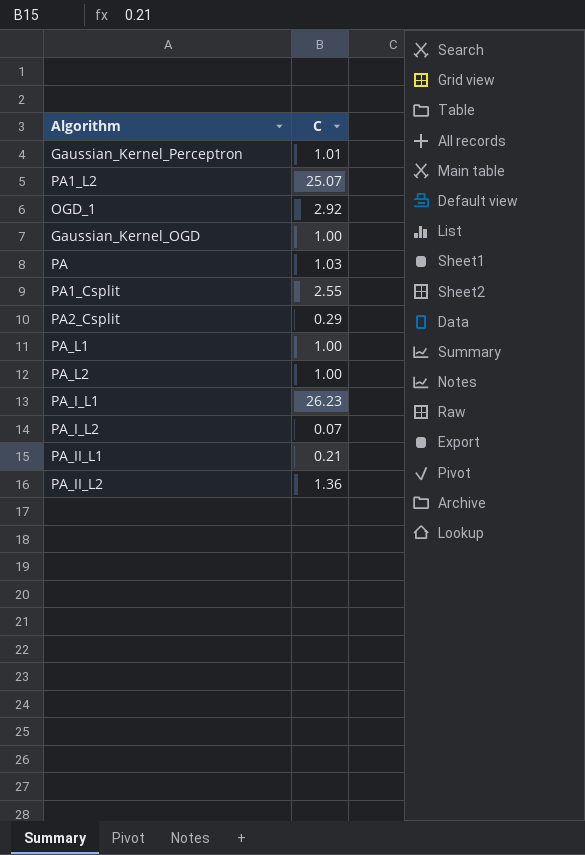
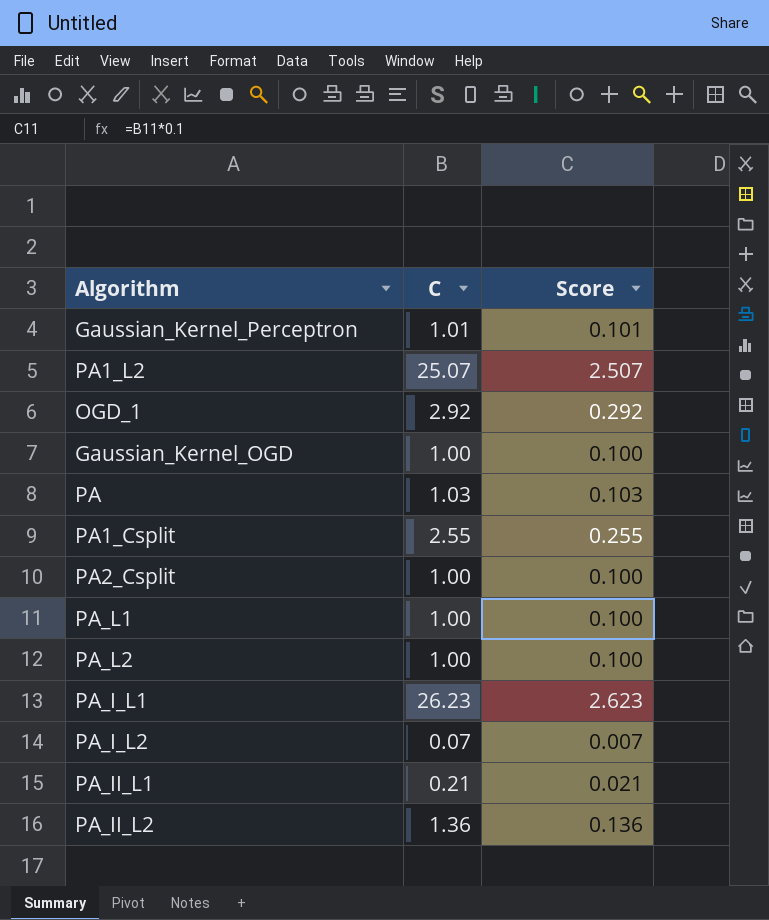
column Score | formula: none -> [C] * 0.1
PA2_Csplit | C: 0.29 -> 1.00

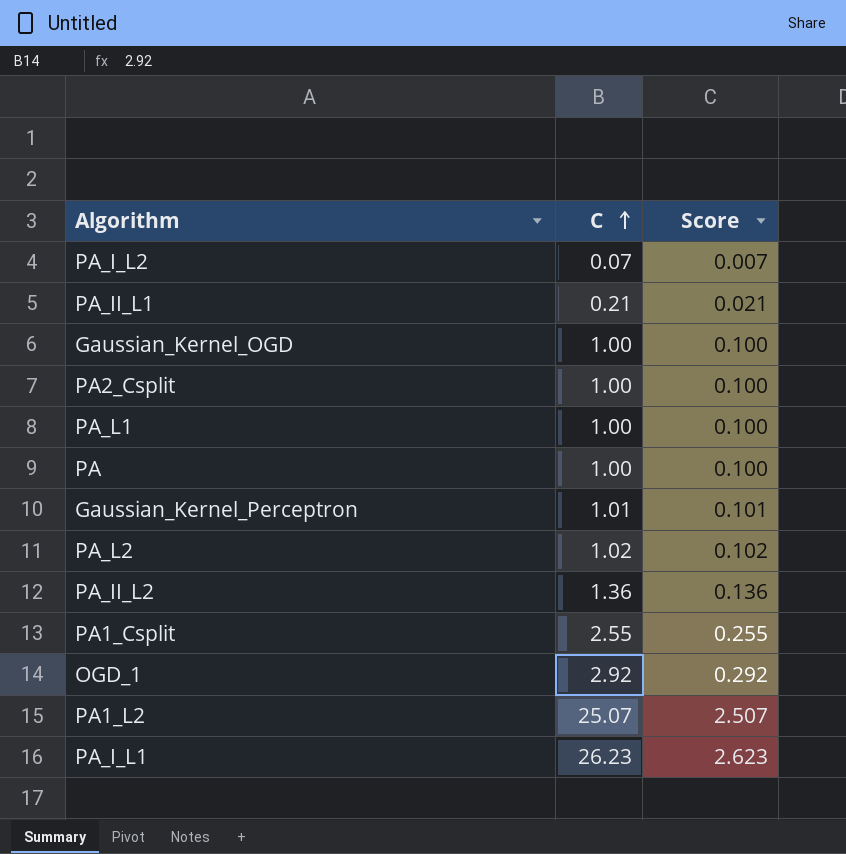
row order: none -> C ascending
PA | C: 1.03 -> 1.00
PA | Score: 0.103 -> 0.100
PA_L2 | C: 1.00 -> 1.02
PA_L2 | Score: 0.100 -> 0.102

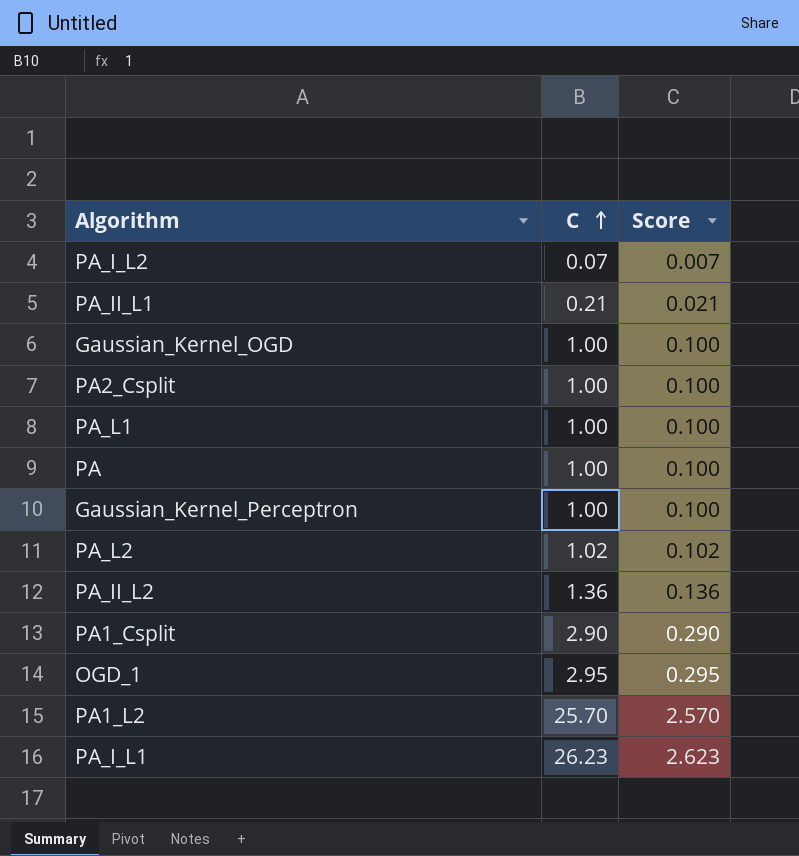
Gaussian_Kernel_Perceptron | C: 1.01 -> 1.00
Gaussian_Kernel_Perceptron | Score: 0.101 -> 0.100
PA1_Csplit | C: 2.55 -> 2.90
PA1_Csplit | Score: 0.255 -> 0.290
OGD_1 | C: 2.92 -> 2.95
OGD_1 | Score: 0.292 -> 0.295
PA1_L2 | C: 25.07 -> 25.70
PA1_L2 | Score: 2.507 -> 2.570

